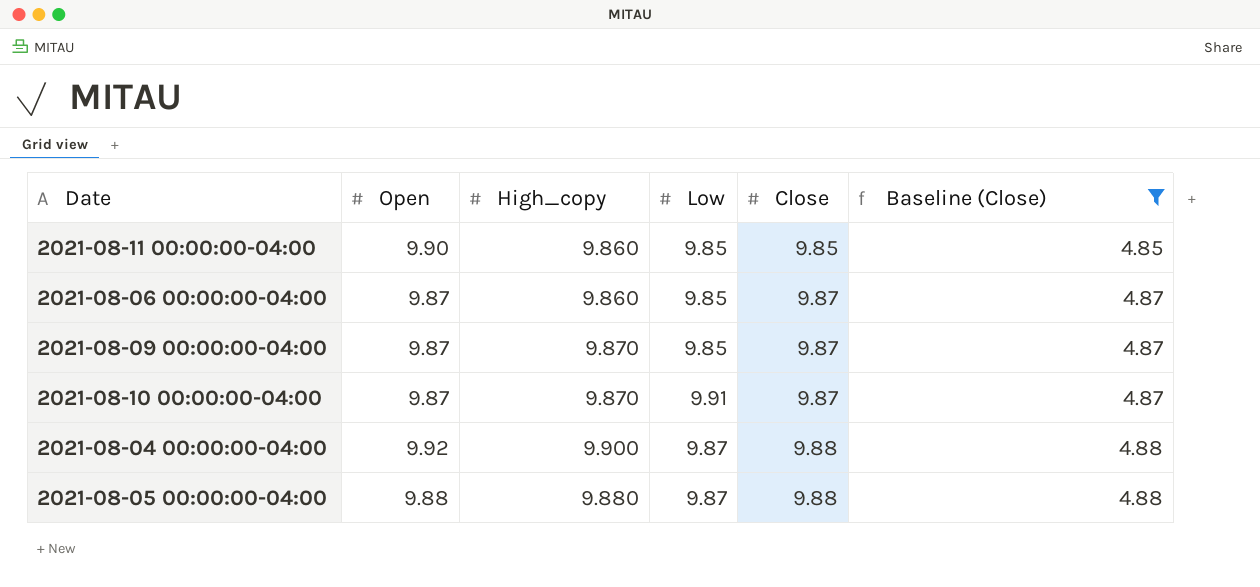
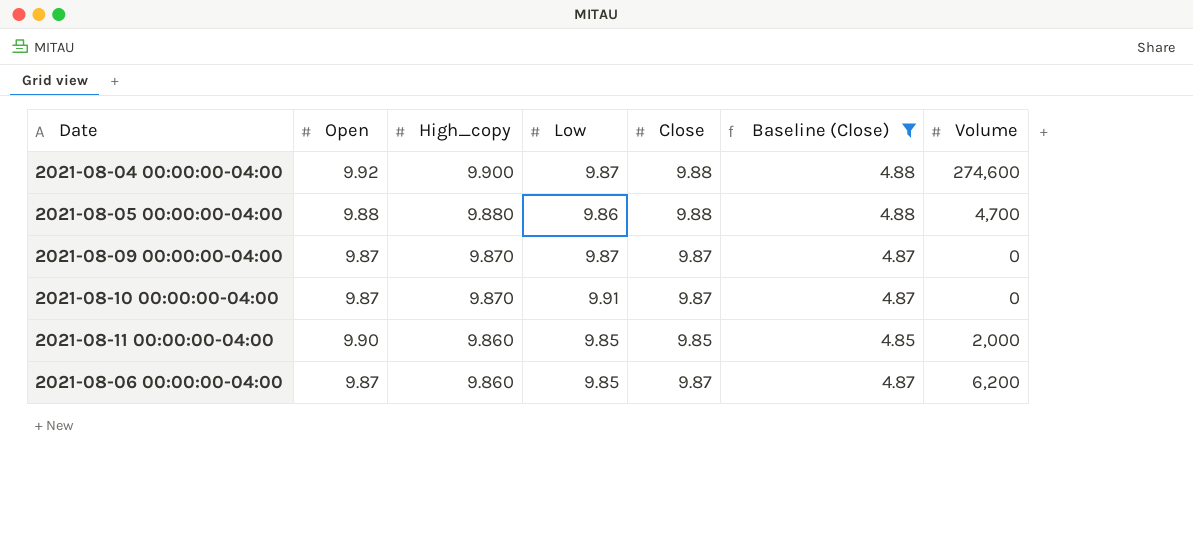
row order: Close ascending -> High_copy descending
column Volume | position: none -> 7
2021-08-05 00:00:00-04:00 | Low: 9.87 -> 9.86
2021-08-09 00:00:00-04:00 | Low: 9.85 -> 9.87

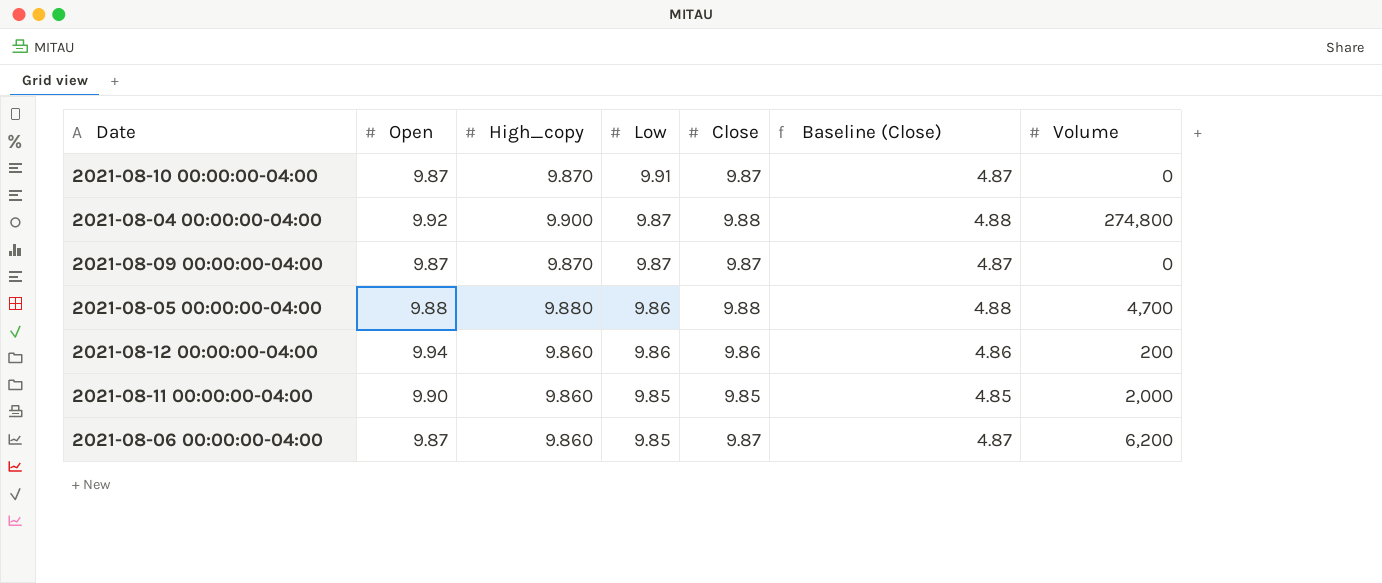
filter: Baseline (Close) != 4.86 -> none
row order: High_copy descending -> Low descending
2021-08-04 00:00:00-04:00 | Volume: 274,600 -> 274,800

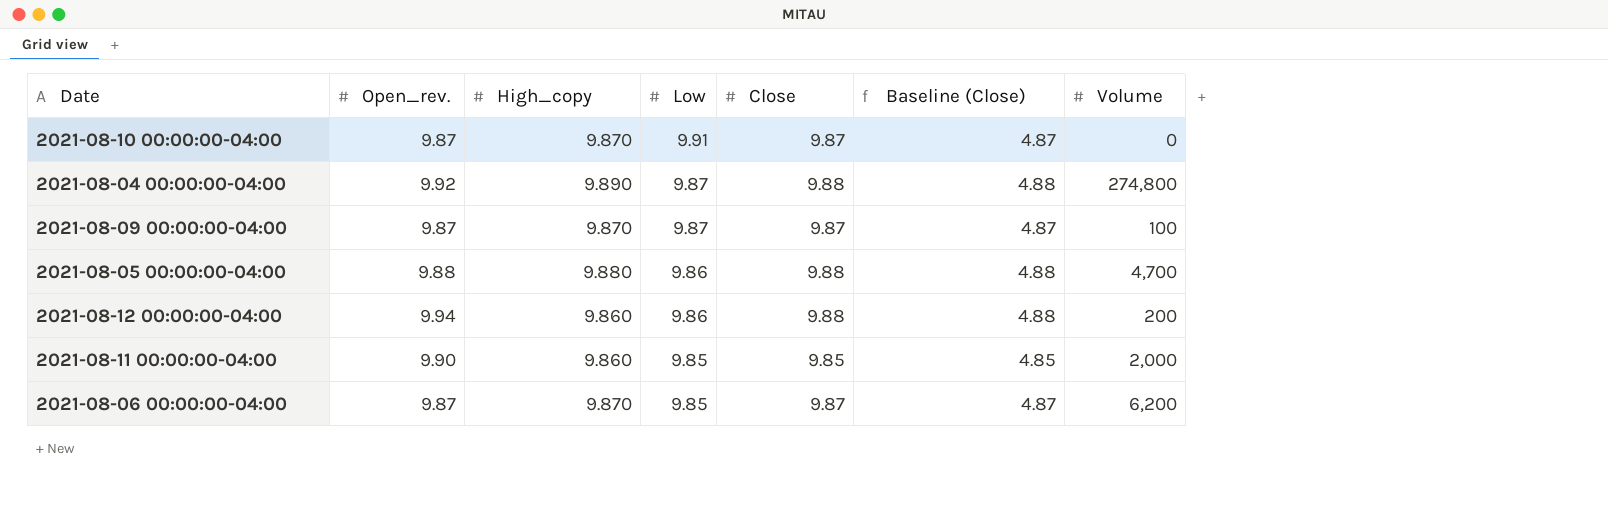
column name: Open -> Open_rev.
2021-08-04 00:00:00-04:00 | High_copy: 9.900 -> 9.890
2021-08-09 00:00:00-04:00 | Volume: 0 -> 100
2021-08-12 00:00:00-04:00 | Close: 9.86 -> 9.88
2021-08-12 00:00:00-04:00 | Baseline (Close): 4.86 -> 4.88
2021-08-06 00:00:00-04:00 | High_copy: 9.860 -> 9.870

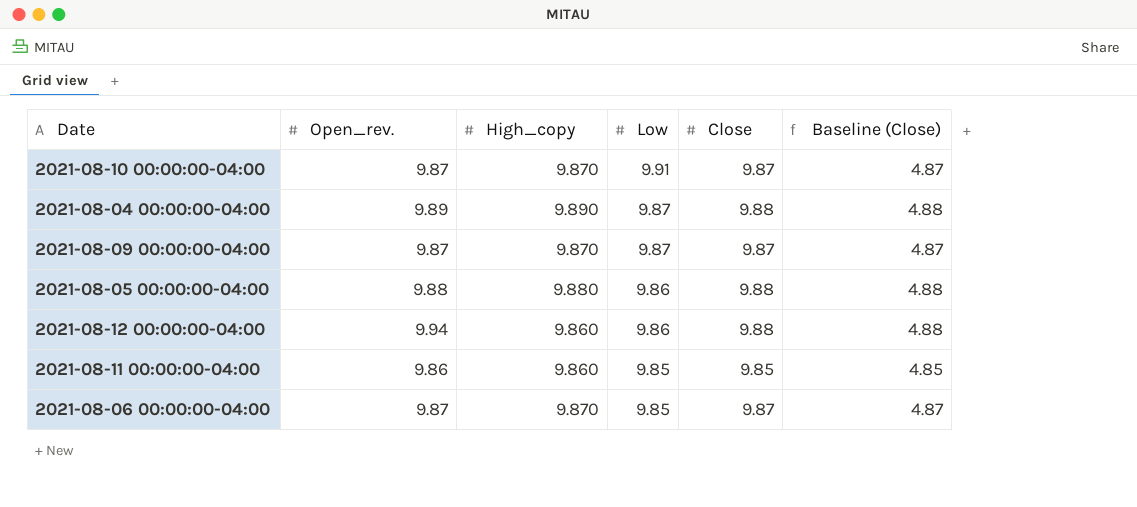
column Volume | position: 7 -> none
2021-08-04 00:00:00-04:00 | Open_rev.: 9.92 -> 9.89
2021-08-11 00:00:00-04:00 | Open_rev.: 9.90 -> 9.86

